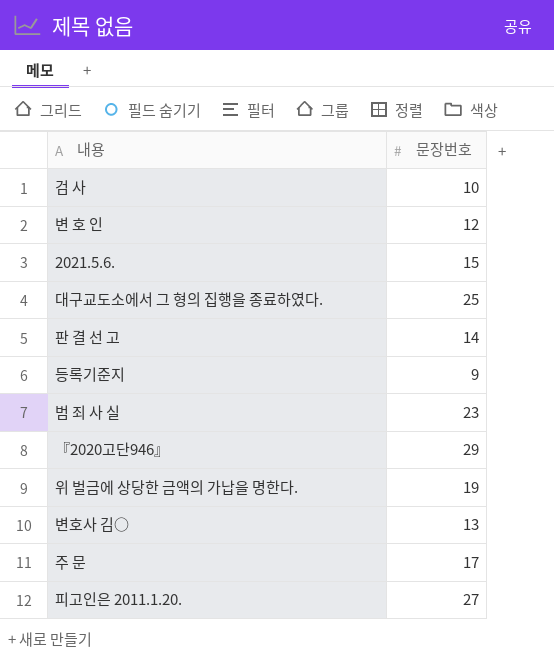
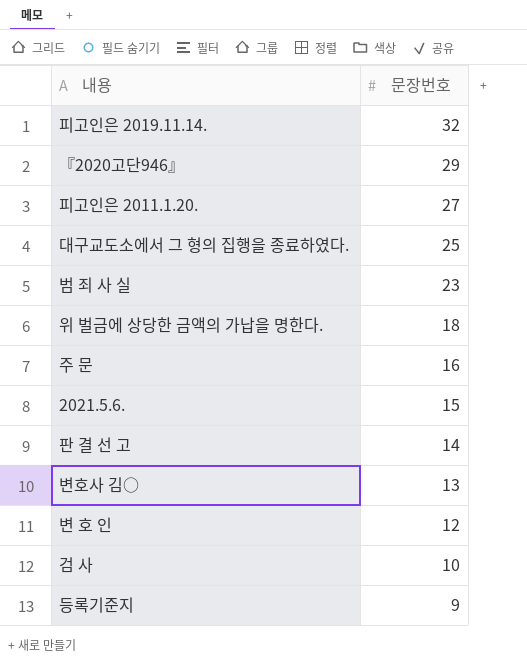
row order: none -> 문장번호 descending
row 피고인은 2019.11.14.: none -> 32
위 벌금에 상당한 금액의 가납을 명한다. | 문장번호: 19 -> 18
주 문 | 문장번호: 17 -> 16

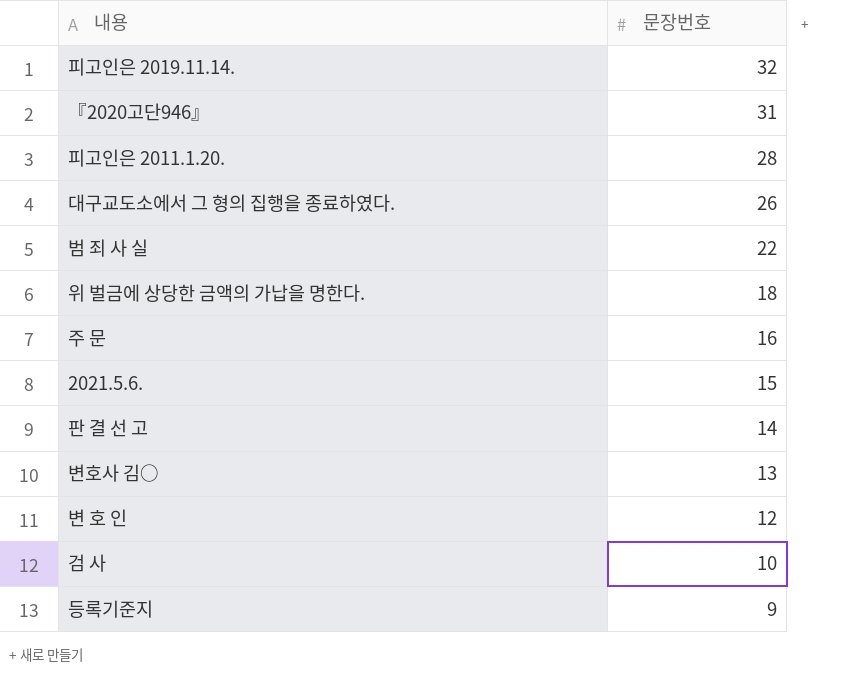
『2020고단946』 | 문장번호: 29 -> 31
피고인은 2011.1.20. | 문장번호: 27 -> 28
대구교도소에서 그 형의 집행을 종료하였다. | 문장번호: 25 -> 26
범 죄 사 실 | 문장번호: 23 -> 22

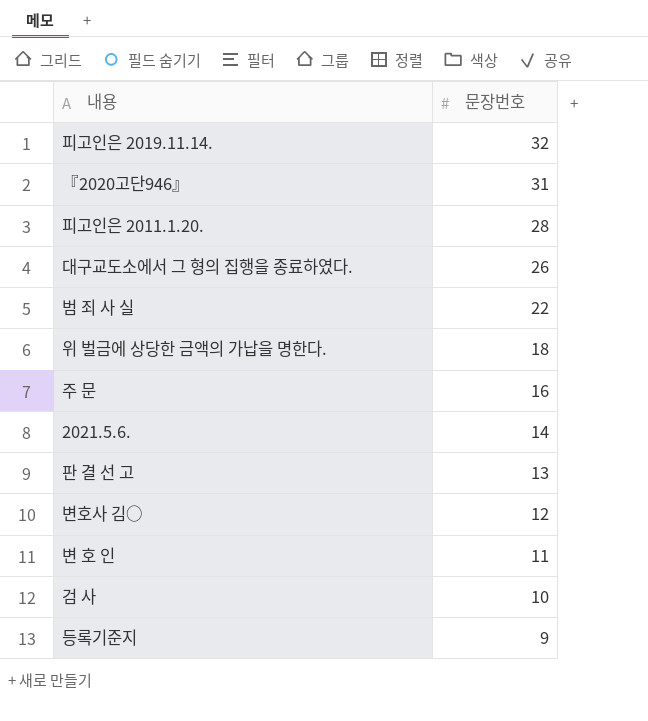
2021.5.6. | 문장번호: 15 -> 14
판 결 선 고 | 문장번호: 14 -> 13
변호사 김○ | 문장번호: 13 -> 12
변 호 인 | 문장번호: 12 -> 11

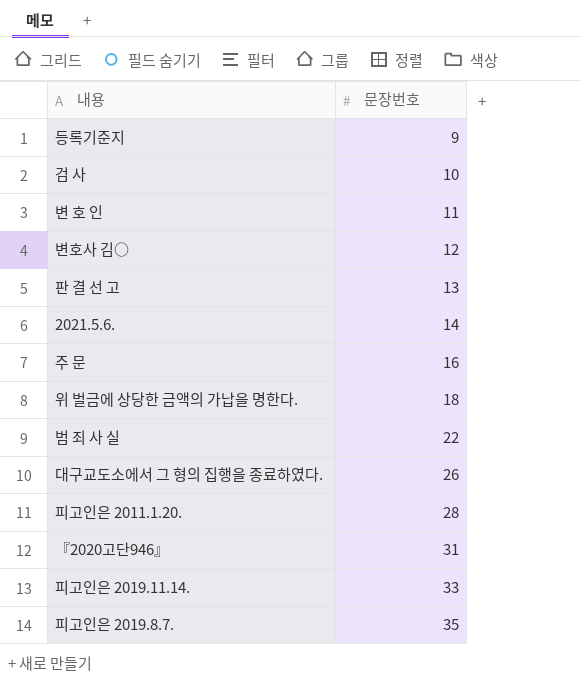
row order: 문장번호 descending -> 문장번호 ascending
피고인은 2019.11.14. | 문장번호: 32 -> 33
row 피고인은 2019.8.7.: none -> 35

